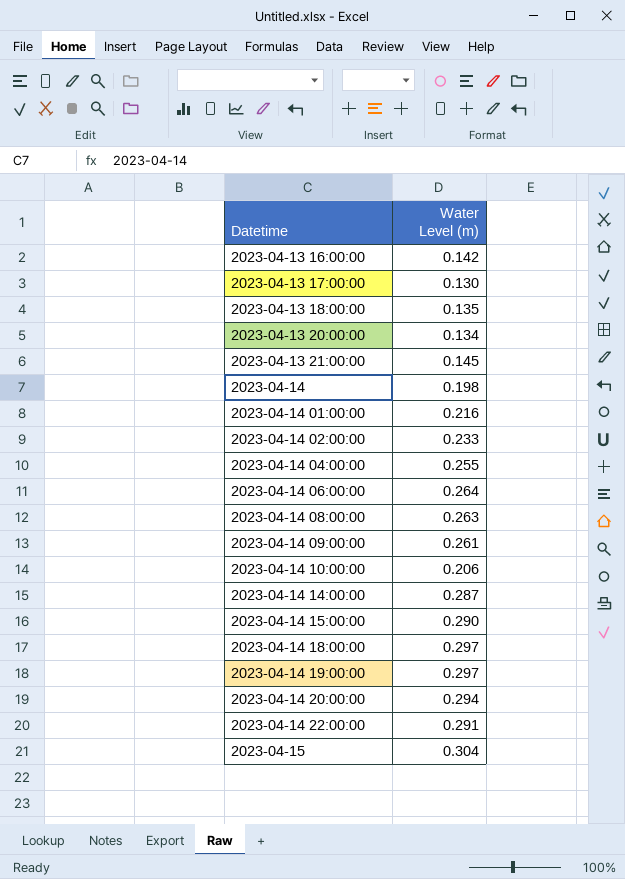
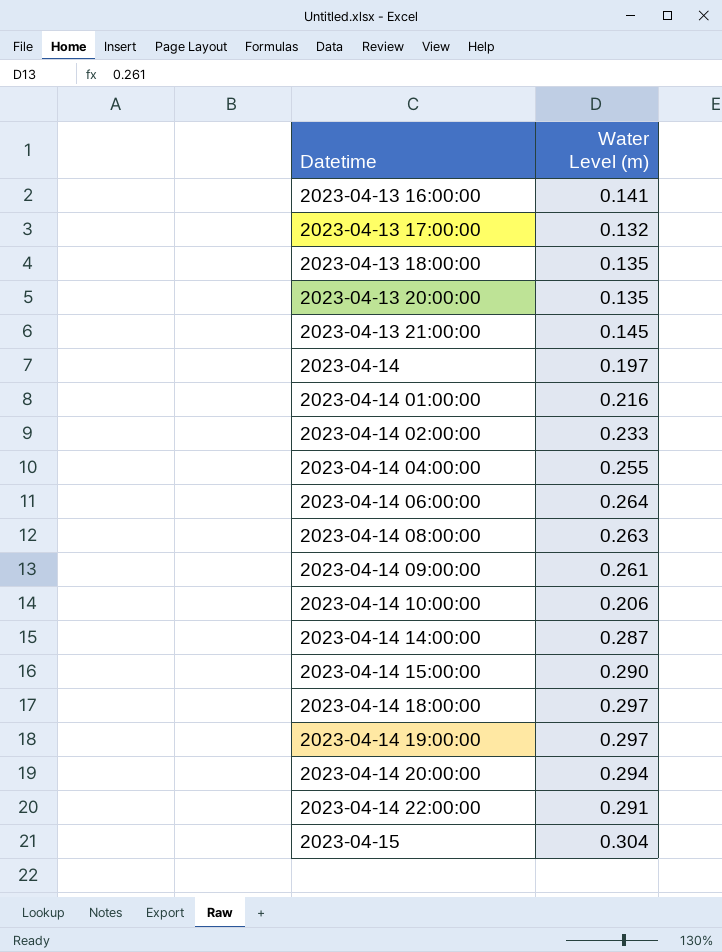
2023-04-13 16:00:00 | Water Level (m): 0.142 -> 0.141
2023-04-13 17:00:00 | Water Level (m): 0.130 -> 0.132
2023-04-13 20:00:00 | Water Level (m): 0.134 -> 0.135
2023-04-14 | Water Level (m): 0.198 -> 0.197

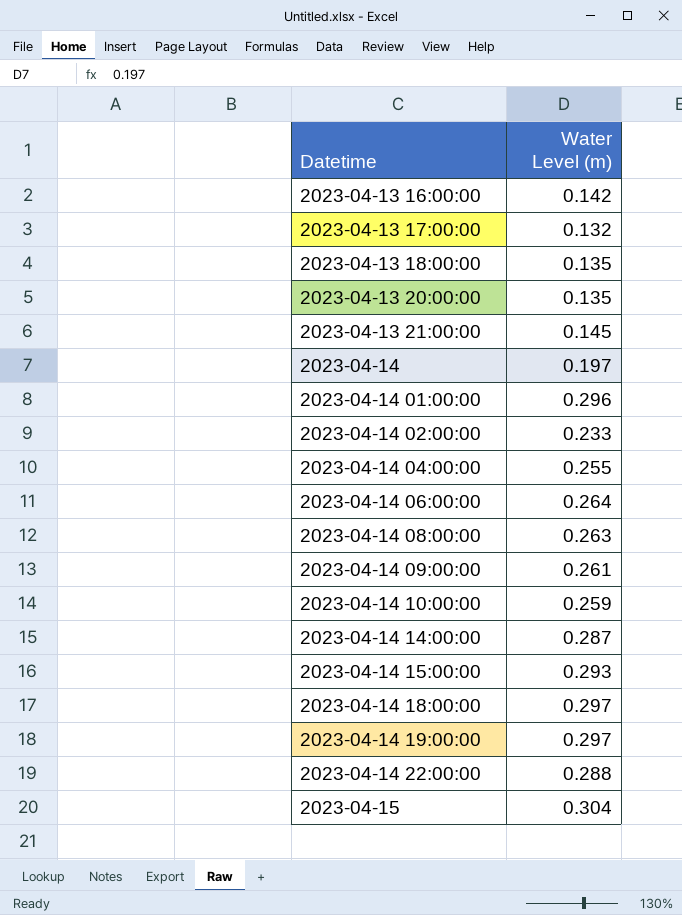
row 2023-04-14 20:00:00: 0.294 -> none
2023-04-13 16:00:00 | Water Level (m): 0.141 -> 0.142
2023-04-14 01:00:00 | Water Level (m): 0.216 -> 0.296
2023-04-14 10:00:00 | Water Level (m): 0.206 -> 0.259
2023-04-14 15:00:00 | Water Level (m): 0.290 -> 0.293
2023-04-14 22:00:00 | Water Level (m): 0.291 -> 0.288

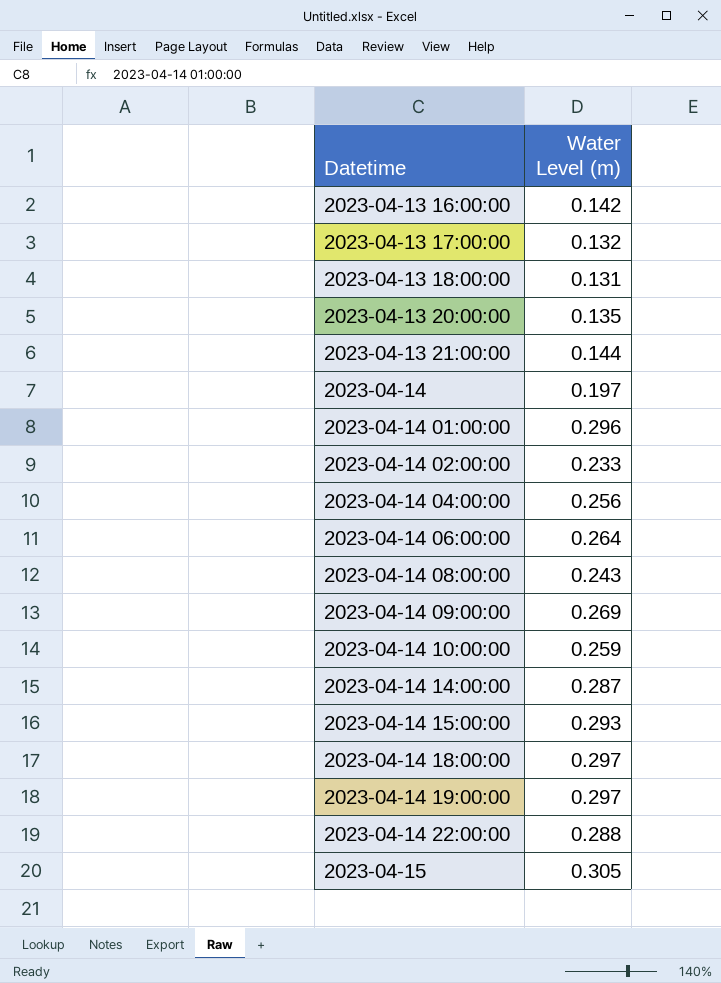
2023-04-13 18:00:00 | Water Level (m): 0.135 -> 0.131
2023-04-13 21:00:00 | Water Level (m): 0.145 -> 0.144
2023-04-14 04:00:00 | Water Level (m): 0.255 -> 0.256
2023-04-14 08:00:00 | Water Level (m): 0.263 -> 0.243
2023-04-14 09:00:00 | Water Level (m): 0.261 -> 0.269
2023-04-15 | Water Level (m): 0.304 -> 0.305

